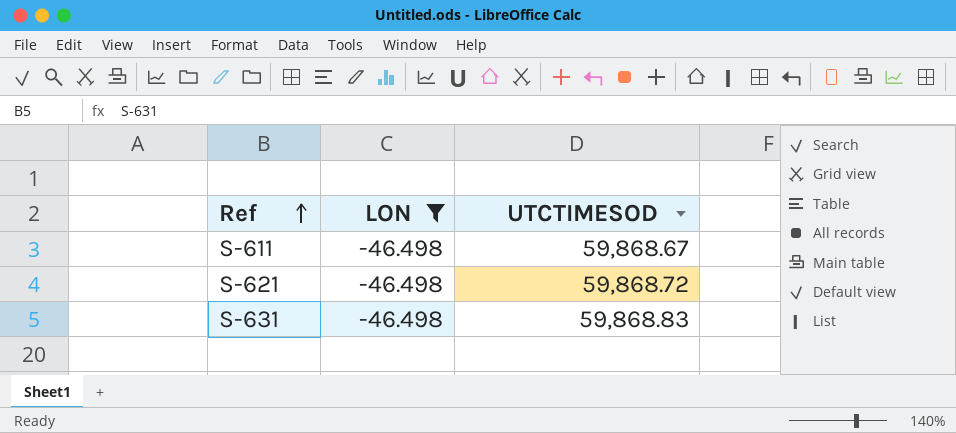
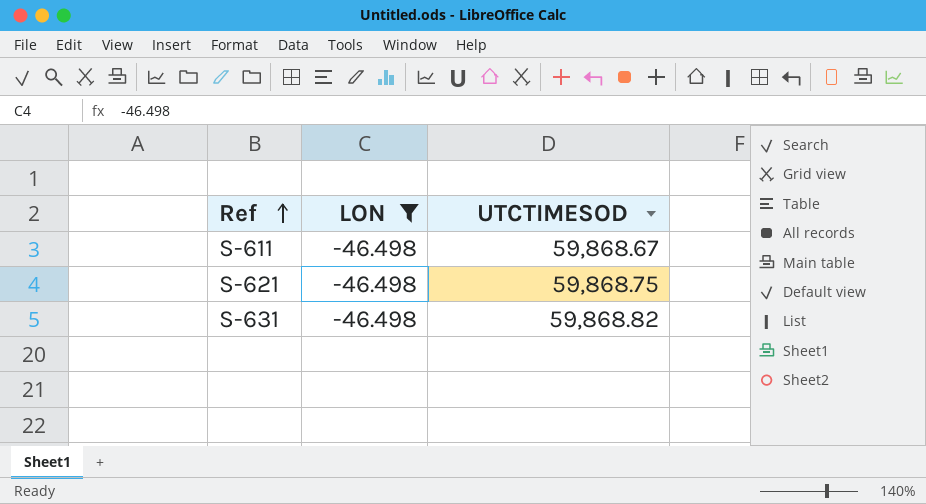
S-621 | UTCTIMESOD: 59,868.72 -> 59,868.75
S-631 | UTCTIMESOD: 59,868.83 -> 59,868.82

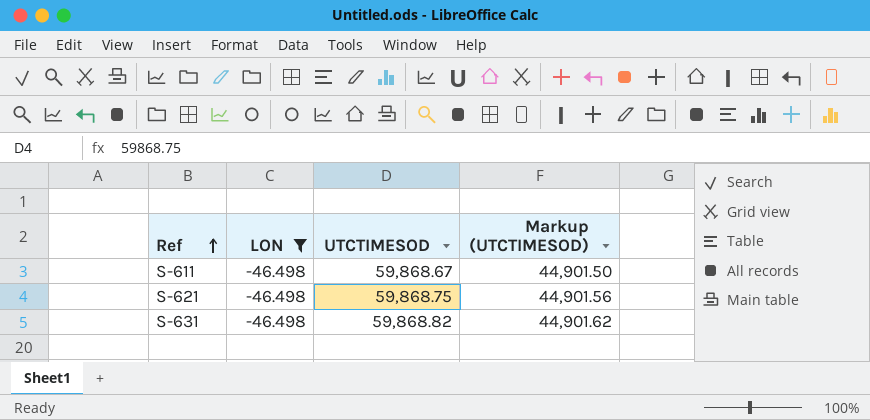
column Markup (UTCTIMESOD) | formula: none -> [UTCTIMESOD] * 0.75

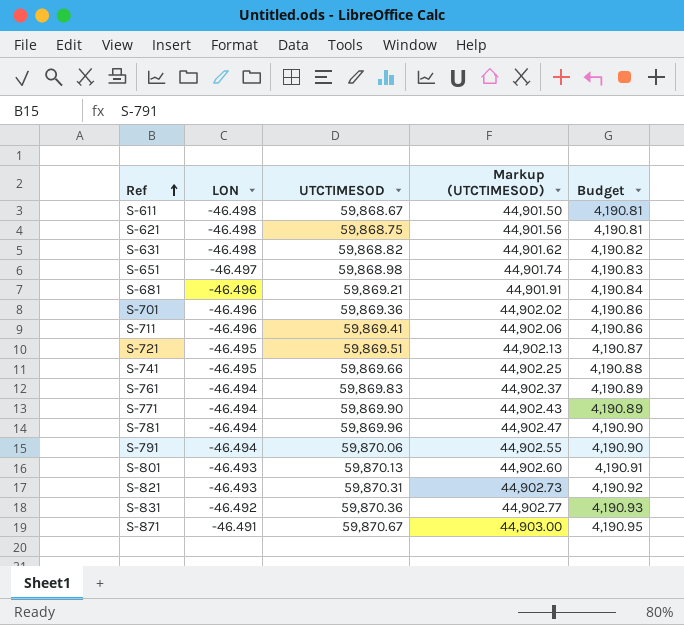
filter: LON = -46.498 -> none
column Budget | formula: none -> [UTCTIMESOD] * 0.07

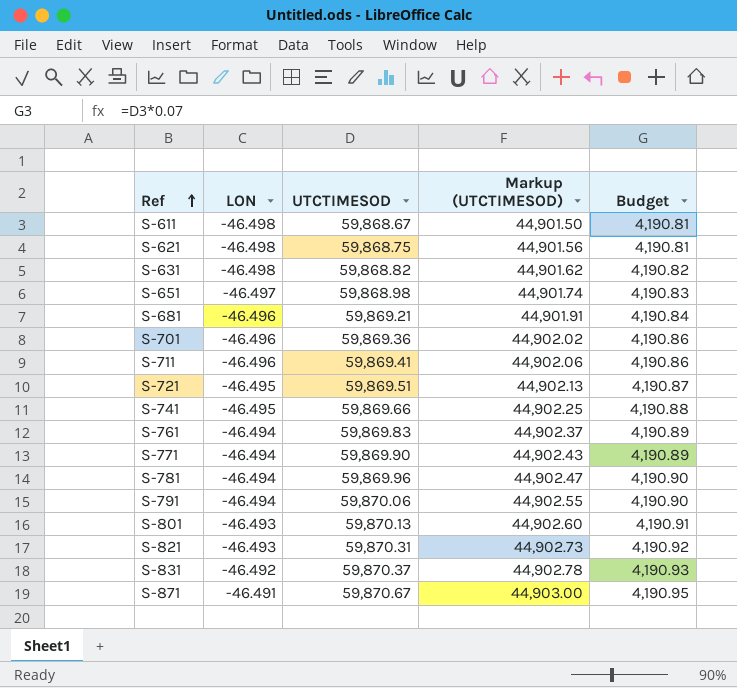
S-831 | UTCTIMESOD: 59,870.36 -> 59,870.37
S-831 | Markup (UTCTIMESOD): 44,902.77 -> 44,902.78

